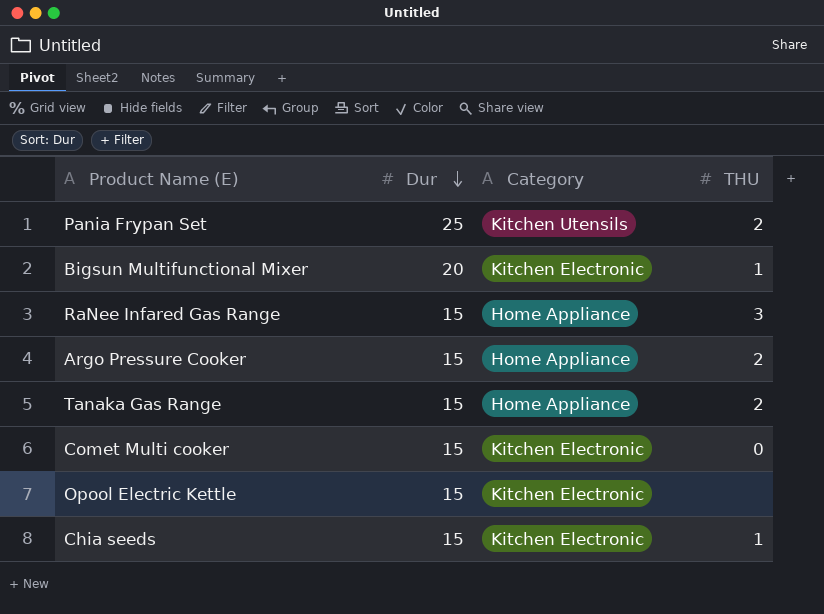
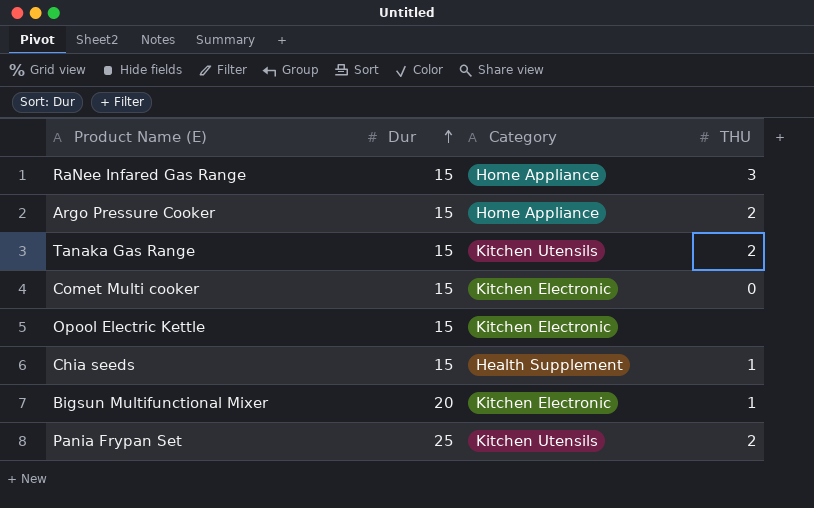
row order: Dur descending -> Dur ascending
Tanaka Gas Range | Category: Home Appliance -> Kitchen Utensils
Chia seeds | Category: Kitchen Electronic -> Health Supplement

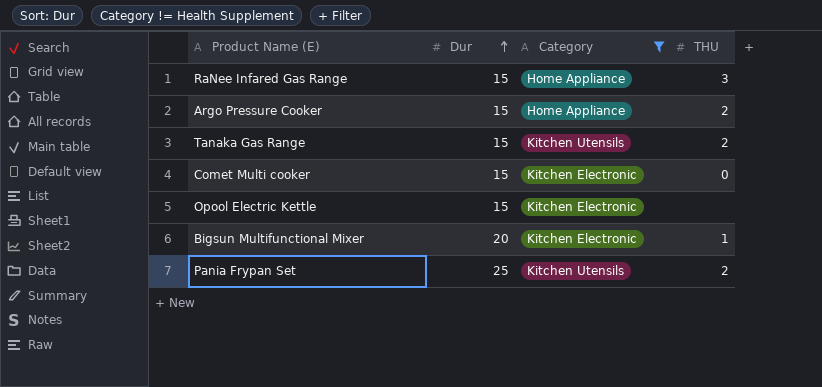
filter: none -> Category != Health Supplement

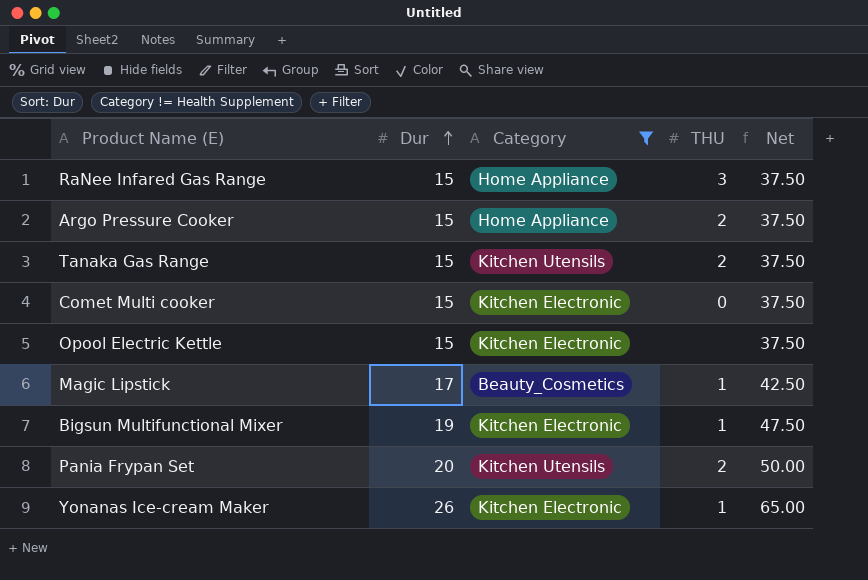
column Net | formula: none -> [Dur] * 2.5
row Magic Lipstick: none -> 17 | Beauty_Cosmetics | 1 | 42.50
Bigsun Multifunctional Mixer | Dur: 20 -> 19
Pania Frypan Set | Dur: 25 -> 20
row Yonanas Ice-cream Maker: none -> 26 | Kitchen Electronic | 1 | 65.00

